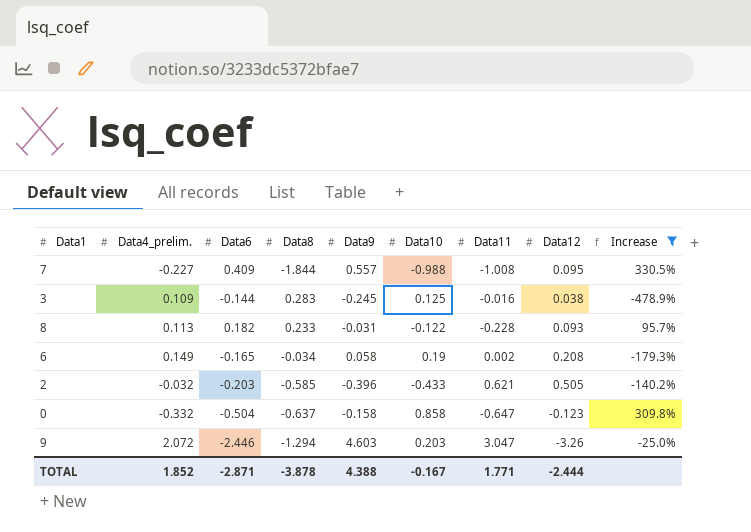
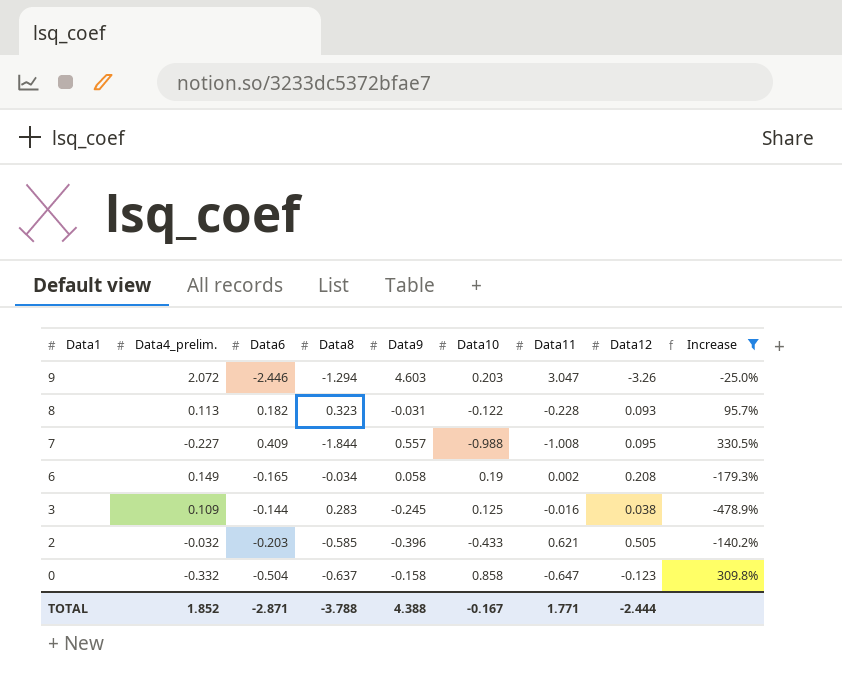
row order: none -> Data1 descending
8 | Data8: 0.233 -> 0.323
TOTAL | Data8: -3.878 -> -3.788

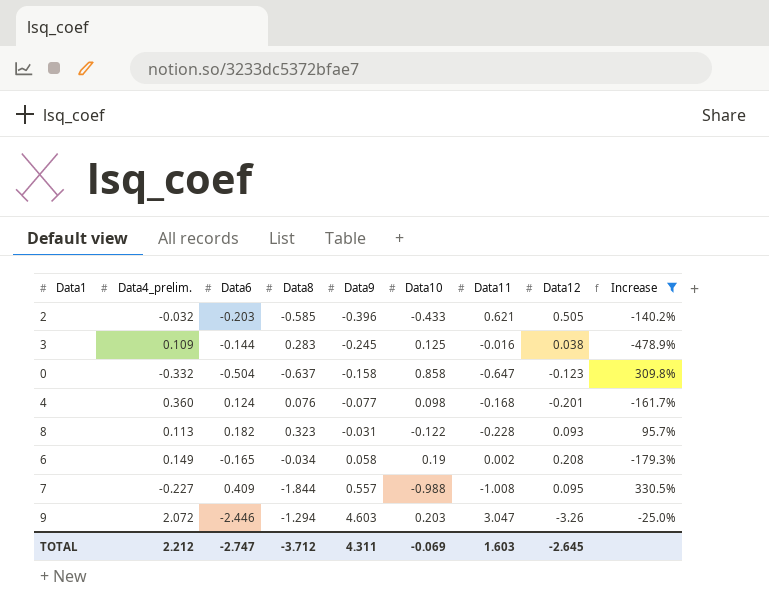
row order: Data1 descending -> Data9 ascending
row 4: none -> 0.360 | 0.124 | 0.076 | -0.077 | 0.098 | -0.168 | -0.201 | -161.7%
TOTAL | Data4_prelim.: 1.852 -> 2.212
TOTAL | Data6: -2.871 -> -2.747
TOTAL | Data8: -3.788 -> -3.712
TOTAL | Data9: 4.388 -> 4.311
TOTAL | Data10: -0.167 -> -0.069
TOTAL | Data11: 1.771 -> 1.603
TOTAL | Data12: -2.444 -> -2.645

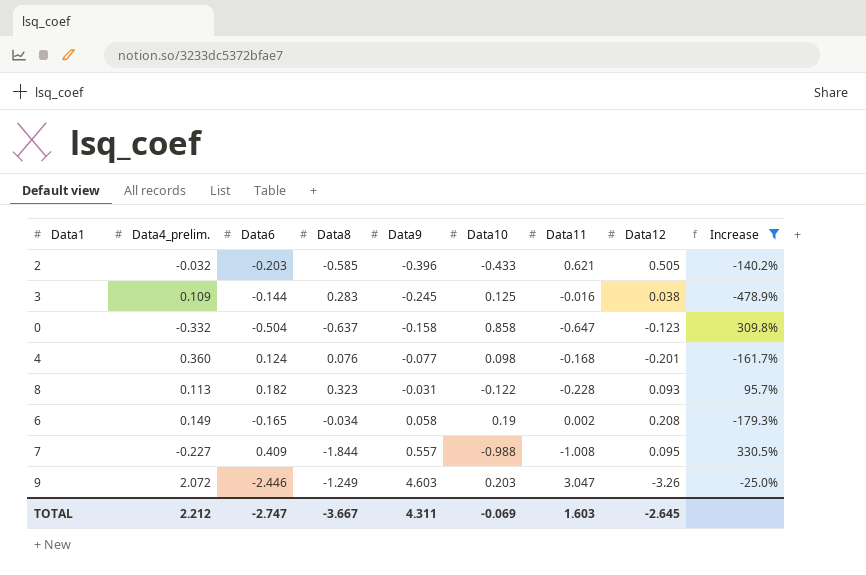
9 | Data8: -1.294 -> -1.249
TOTAL | Data8: -3.712 -> -3.667

